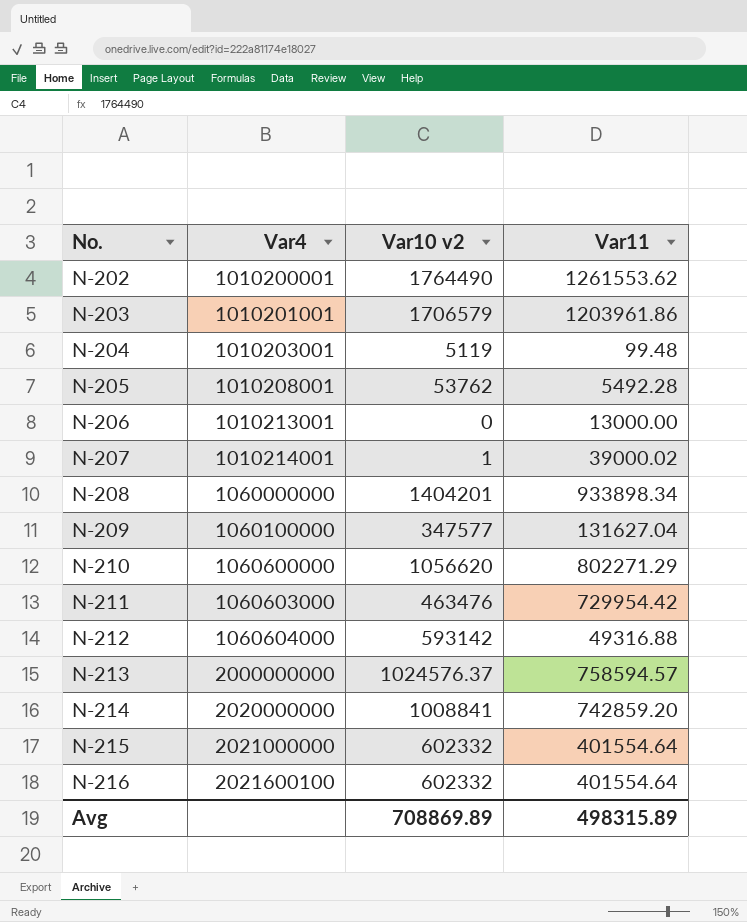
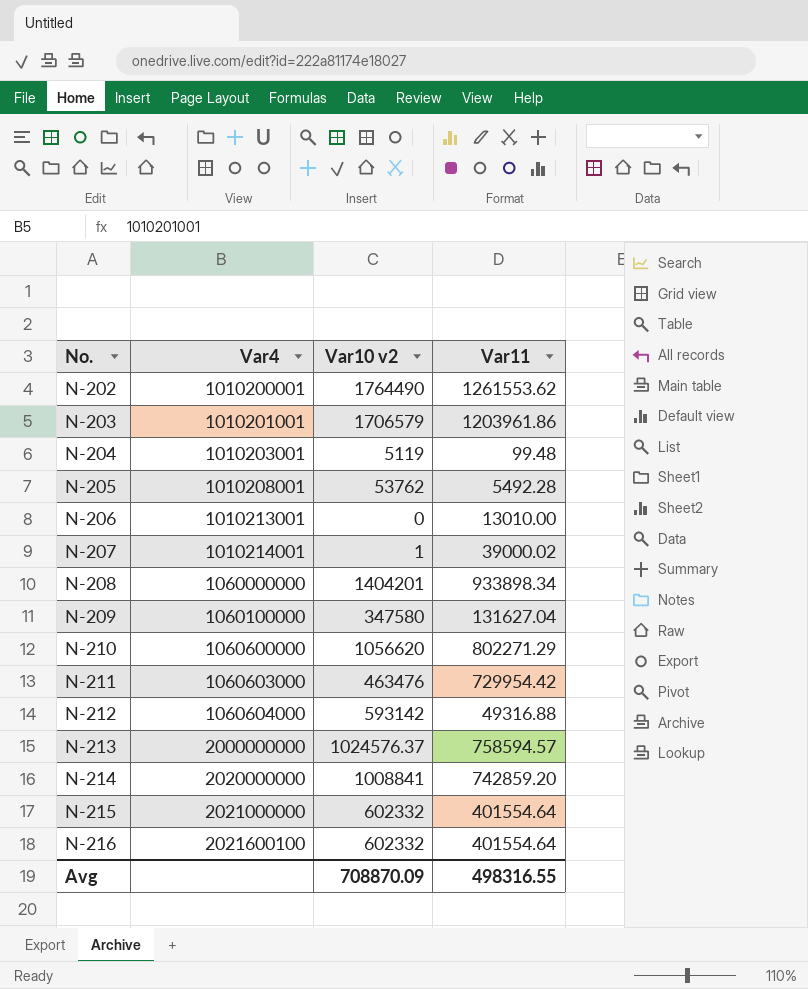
N-206 | Var11: 13000.00 -> 13010.00
N-209 | Var10 v2: 347577 -> 347580
Avg | Var10 v2: 708869.89 -> 708870.09
Avg | Var11: 498315.89 -> 498316.55

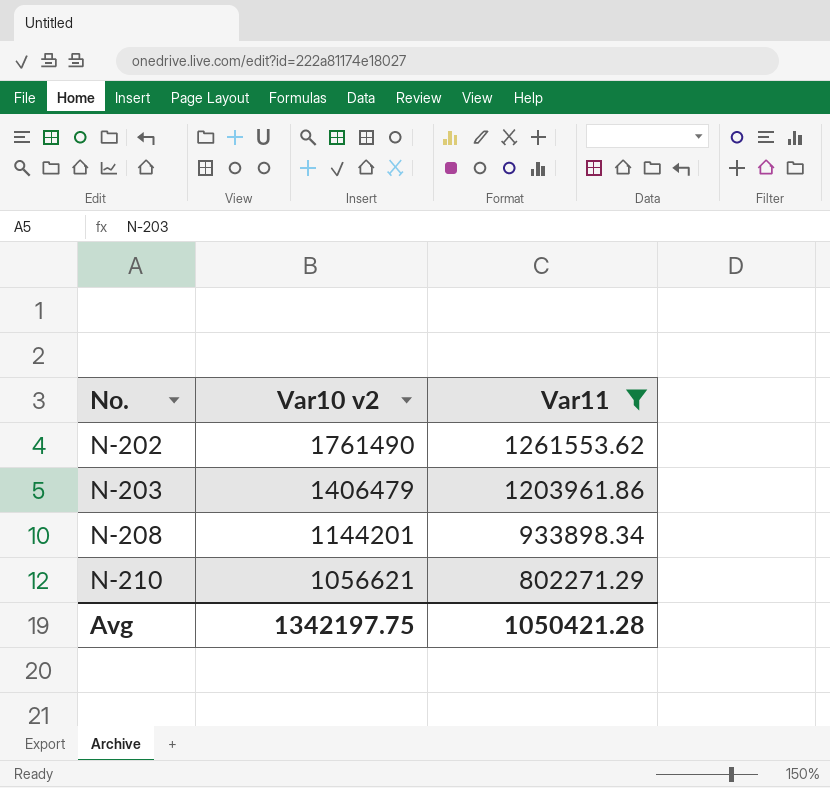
filter: none -> Var11 >= 802271.29
column Var4 | position: 2 -> none
N-202 | Var10 v2: 1764490 -> 1761490
N-203 | Var10 v2: 1706579 -> 1406479
N-208 | Var10 v2: 1404201 -> 1144201
N-210 | Var10 v2: 1056620 -> 1056621
Avg | Var10 v2: 708870.09 -> 1342197.75
Avg | Var11: 498316.55 -> 1050421.28

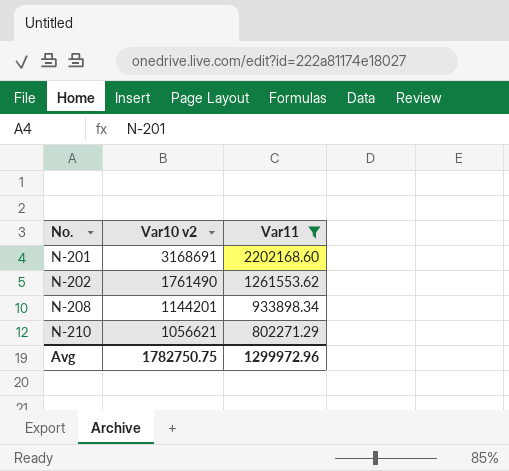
row N-203: 1406479 | 1203961.86 -> none
row N-201: none -> 3168691 | 2202168.60
Avg | Var10 v2: 1342197.75 -> 1782750.75
Avg | Var11: 1050421.28 -> 1299972.96

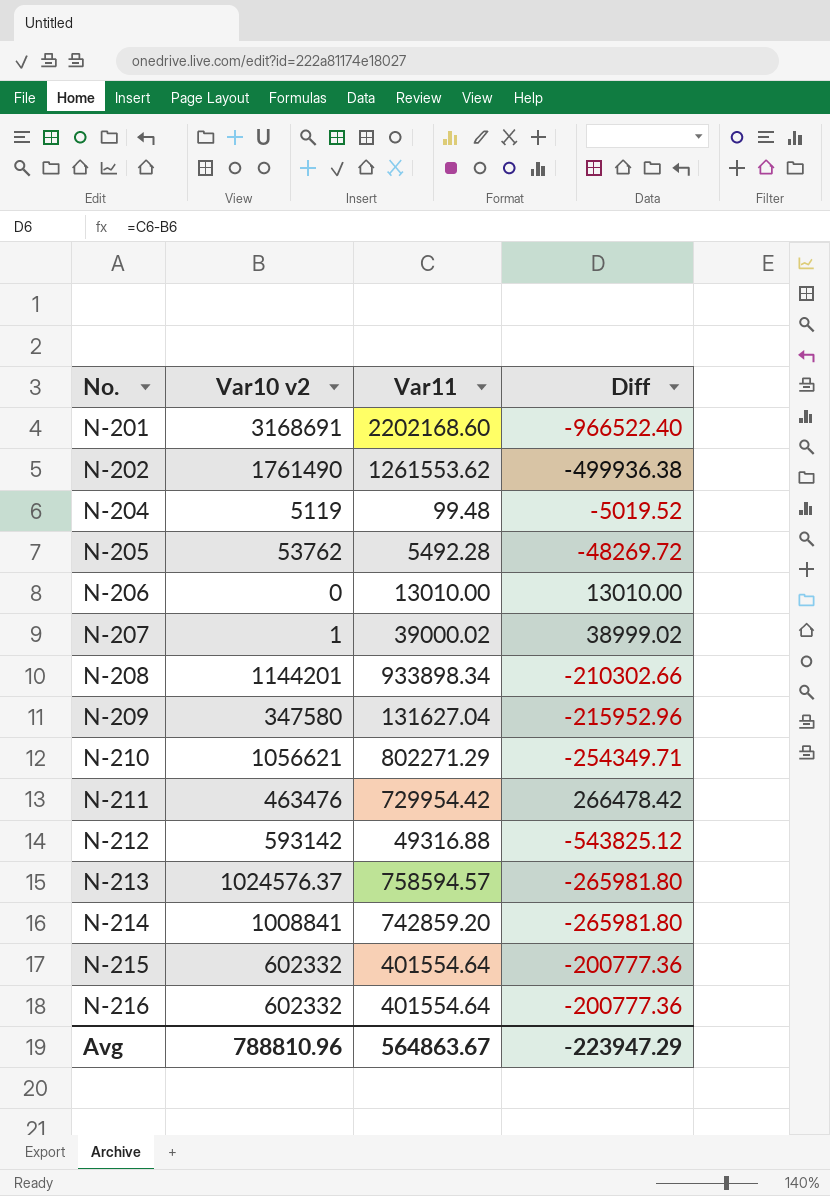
filter: Var11 >= 802271.29 -> none
column Diff | formula: none -> [Var11] - [Var10 v2]
Avg | Var10 v2: 1782750.75 -> 788810.96
Avg | Var11: 1299972.96 -> 564863.67

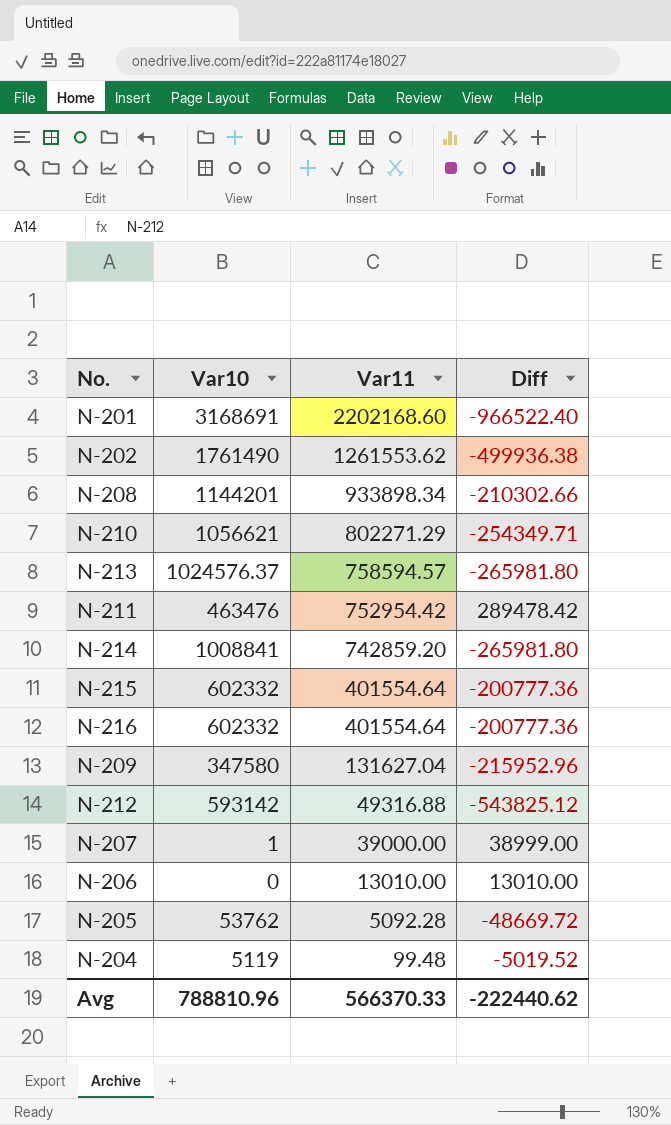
row order: No. ascending -> Var11 descending
column name: Var10 v2 -> Var10
N-211 | Var11: 729954.42 -> 752954.42
N-211 | Diff: 266478.42 -> 289478.42
N-207 | Var11: 39000.02 -> 39000.00
N-207 | Diff: 38999.02 -> 38999.00
N-205 | Var11: 5492.28 -> 5092.28
N-205 | Diff: -48269.72 -> -48669.72
Avg | Var11: 564863.67 -> 566370.33
Avg | Diff: -223947.29 -> -222440.62

